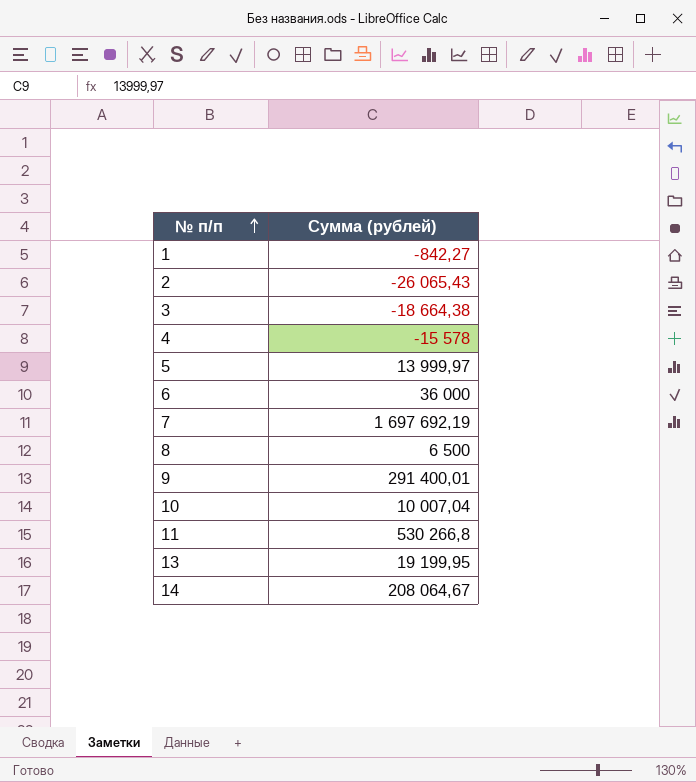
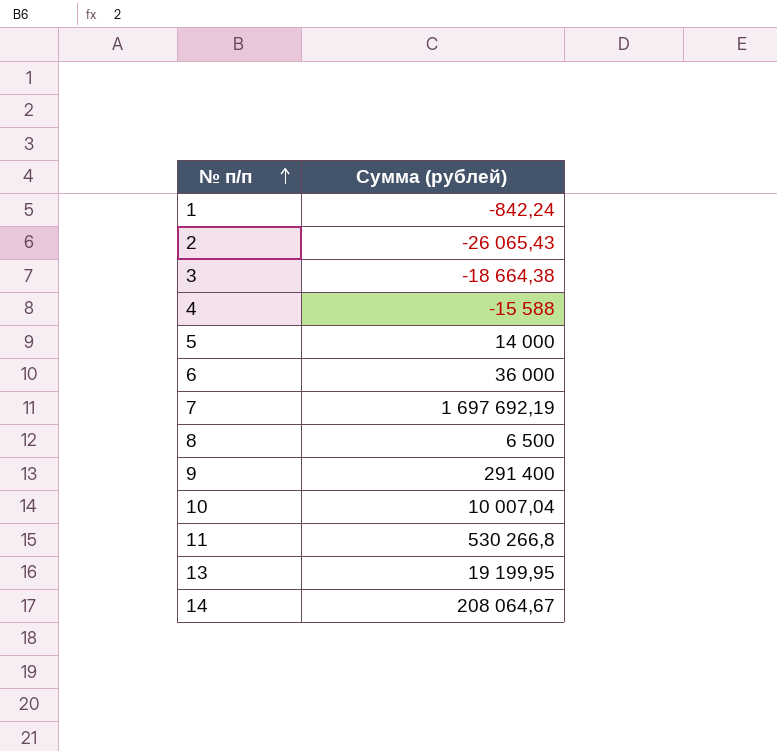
1 | Сумма (рублей): -842,27 -> -842,24
4 | Сумма (рублей): -15 578 -> -15 588
5 | Сумма (рублей): 13 999,97 -> 14 000
9 | Сумма (рублей): 291 400,01 -> 291 400

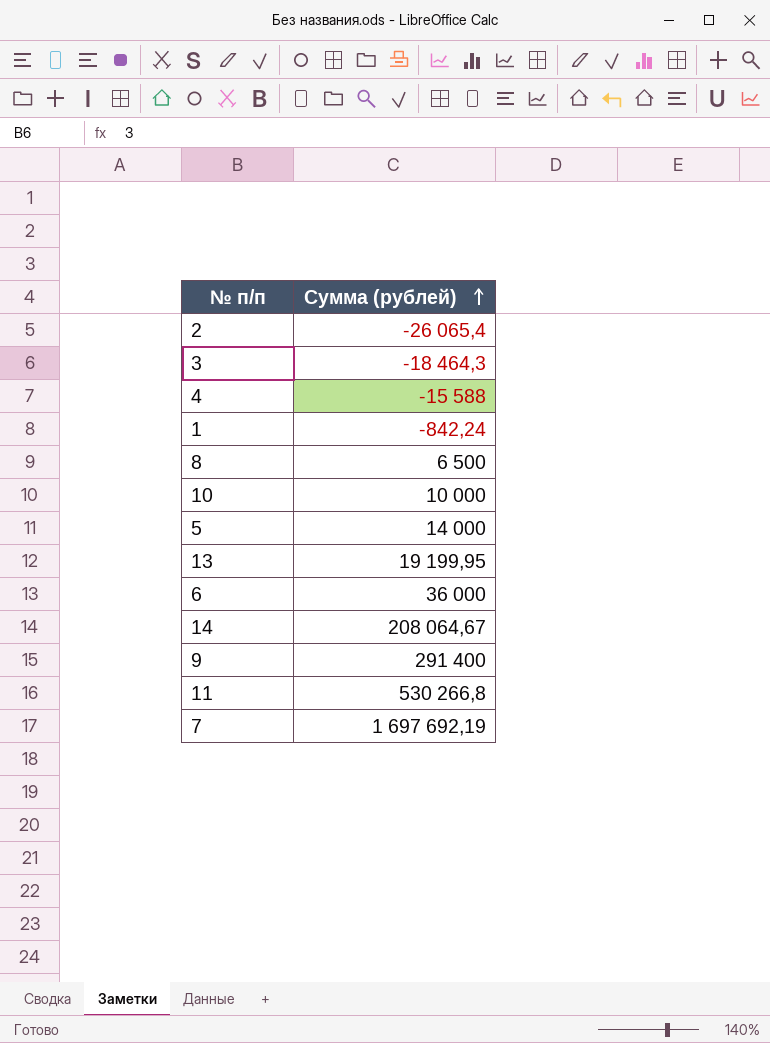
row order: № п/п ascending -> Сумма (рублей) ascending
2 | Сумма (рублей): -26 065,43 -> -26 065,4
3 | Сумма (рублей): -18 664,38 -> -18 464,3
10 | Сумма (рублей): 10 007,04 -> 10 000

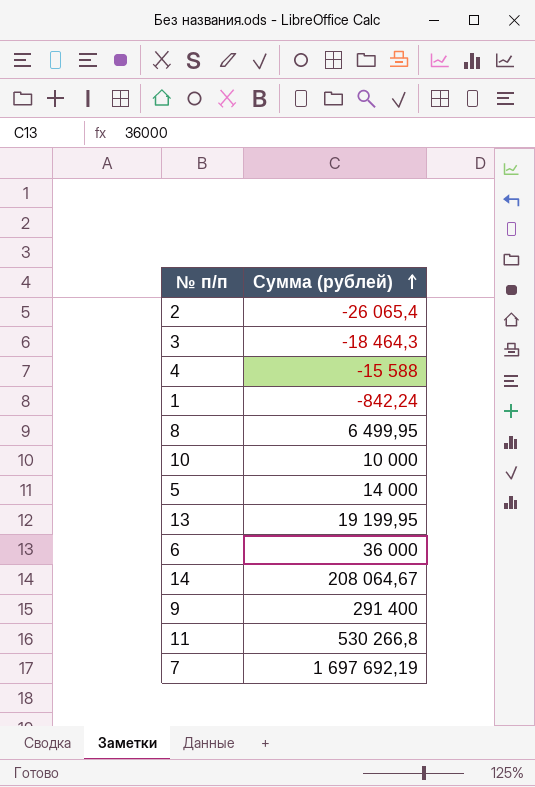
8 | Сумма (рублей): 6 500 -> 6 499,95

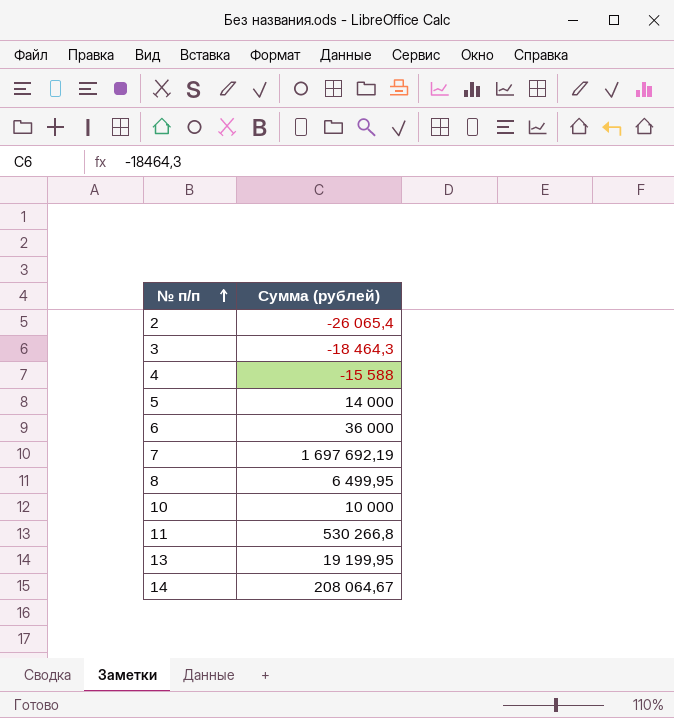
row order: Сумма (рублей) ascending -> № п/п ascending
row 1: -842,24 -> none
row 9: 291 400 -> none

